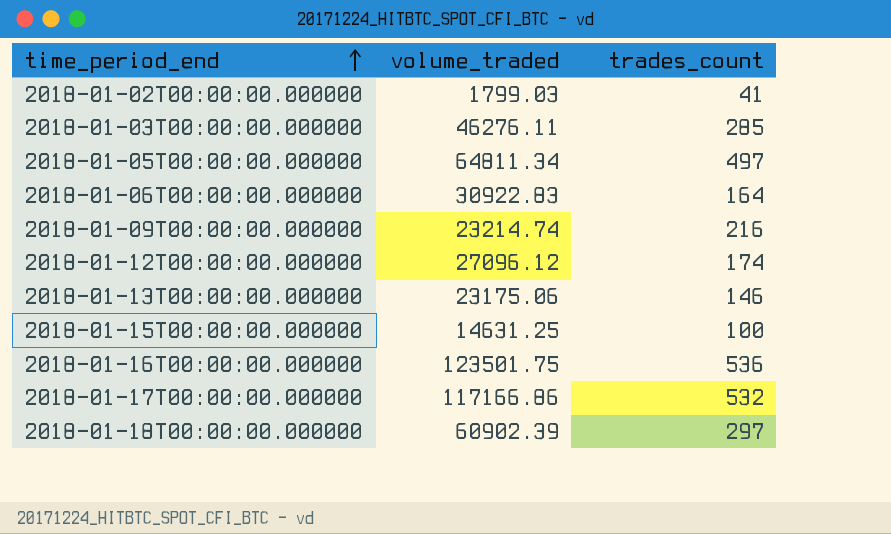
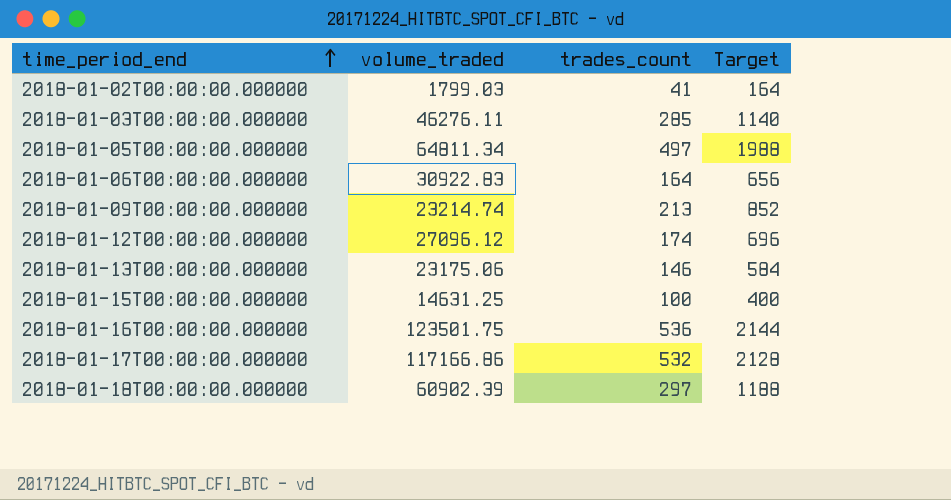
column Target | formula: none -> [trades_count] * 4
2018-01-09T00:00:00.000000 | trades_count: 216 -> 213

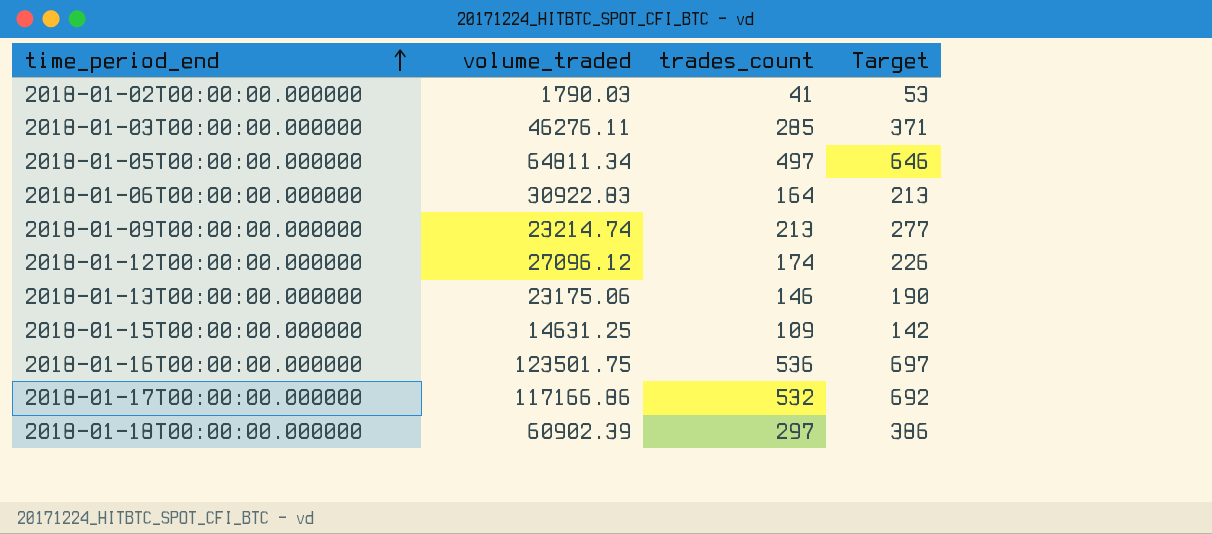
column Target | formula: [trades_count] * 4 -> [trades_count] * 1.3
2018-01-02T00:00:00.000000 | volume_traded: 1799.03 -> 1790.03
2018-01-15T00:00:00.000000 | trades_count: 100 -> 109

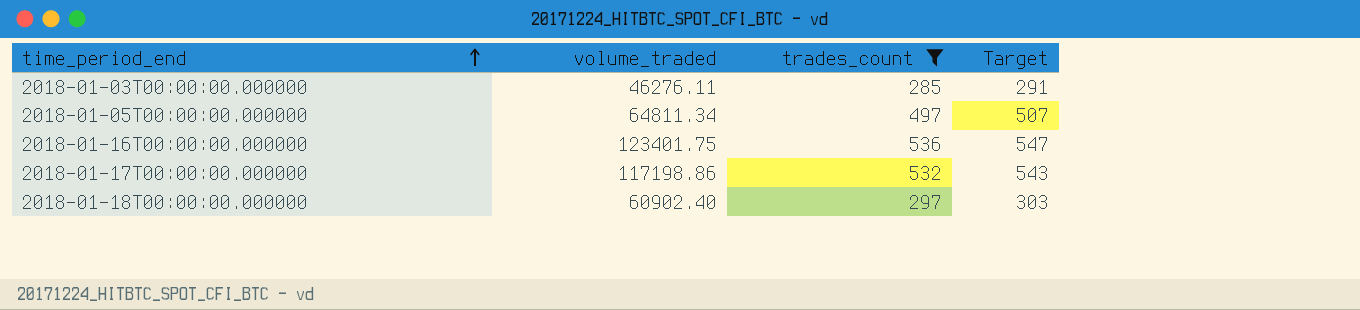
filter: none -> trades_count >= 285
column Target | formula: [trades_count] * 1.3 -> [trades_count] * 1.02
2018-01-16T00:00:00.000000 | volume_traded: 123501.75 -> 123401.75
2018-01-17T00:00:00.000000 | volume_traded: 117166.86 -> 117198.86
2018-01-18T00:00:00.000000 | volume_traded: 60902.39 -> 60902.40

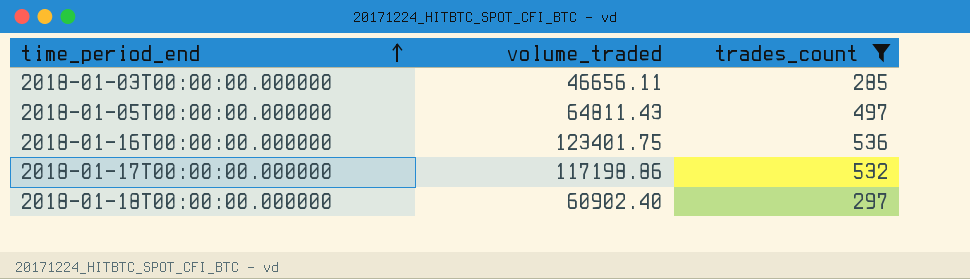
column Target | formula: [trades_count] * 1.02 -> none
2018-01-03T00:00:00.000000 | volume_traded: 46276.11 -> 46656.11
2018-01-05T00:00:00.000000 | volume_traded: 64811.34 -> 64811.43

